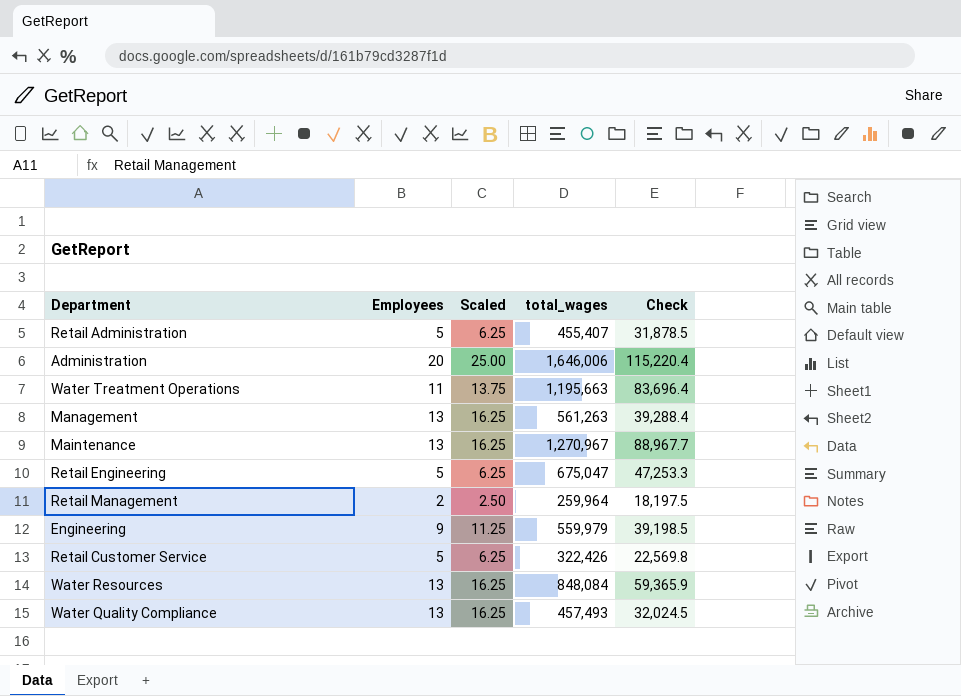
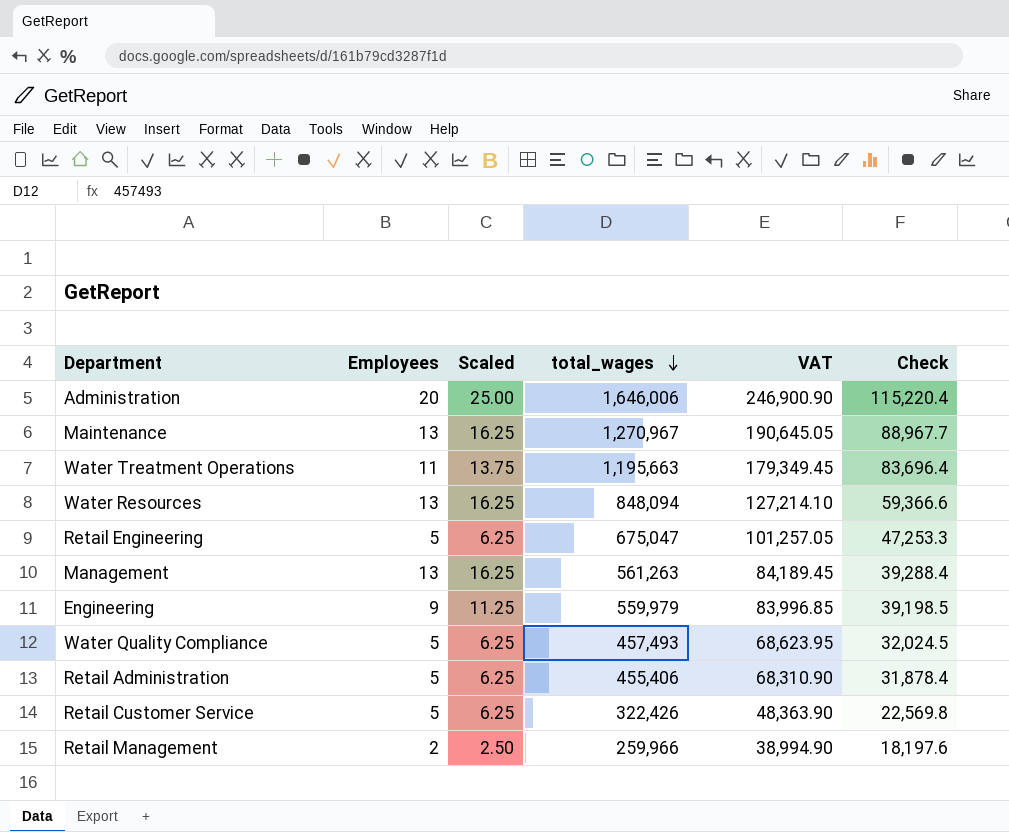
row order: none -> total_wages descending
column VAT | formula: none -> [total_wages] * 0.15
Water Resources | total_wages: 848,084 -> 848,094
Water Resources | Check: 59,365.9 -> 59,366.6
Water Quality Compliance | Employees: 13 -> 5
Water Quality Compliance | Scaled: 16.25 -> 6.25
Retail Administration | total_wages: 455,407 -> 455,406
Retail Administration | Check: 31,878.5 -> 31,878.4
Retail Management | total_wages: 259,964 -> 259,966
Retail Management | Check: 18,197.5 -> 18,197.6

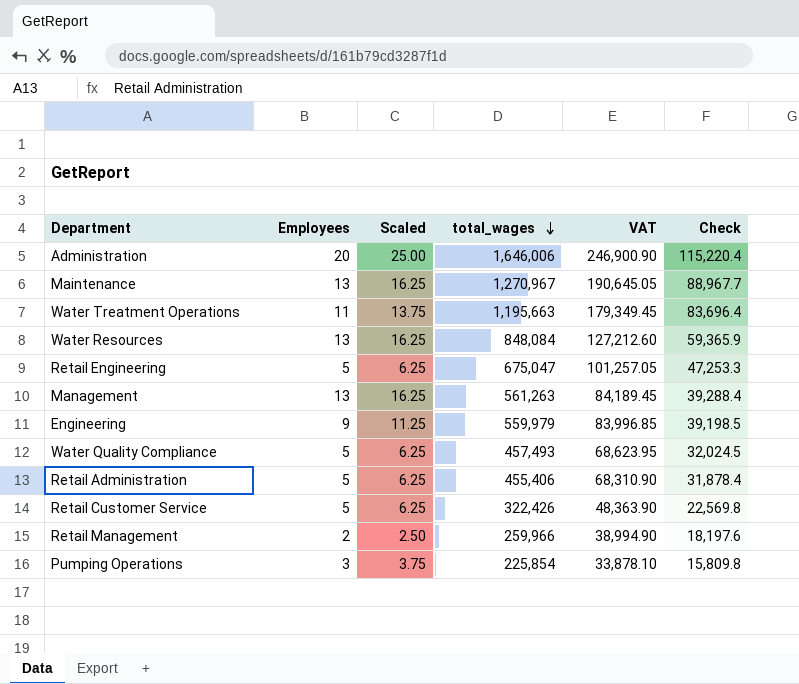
Water Resources | total_wages: 848,094 -> 848,084
Water Resources | VAT: 127,214.10 -> 127,212.60
Water Resources | Check: 59,366.6 -> 59,365.9
row Pumping Operations: none -> 3 | 3.75 | 225,854 | 33,878.10 | 15,809.8

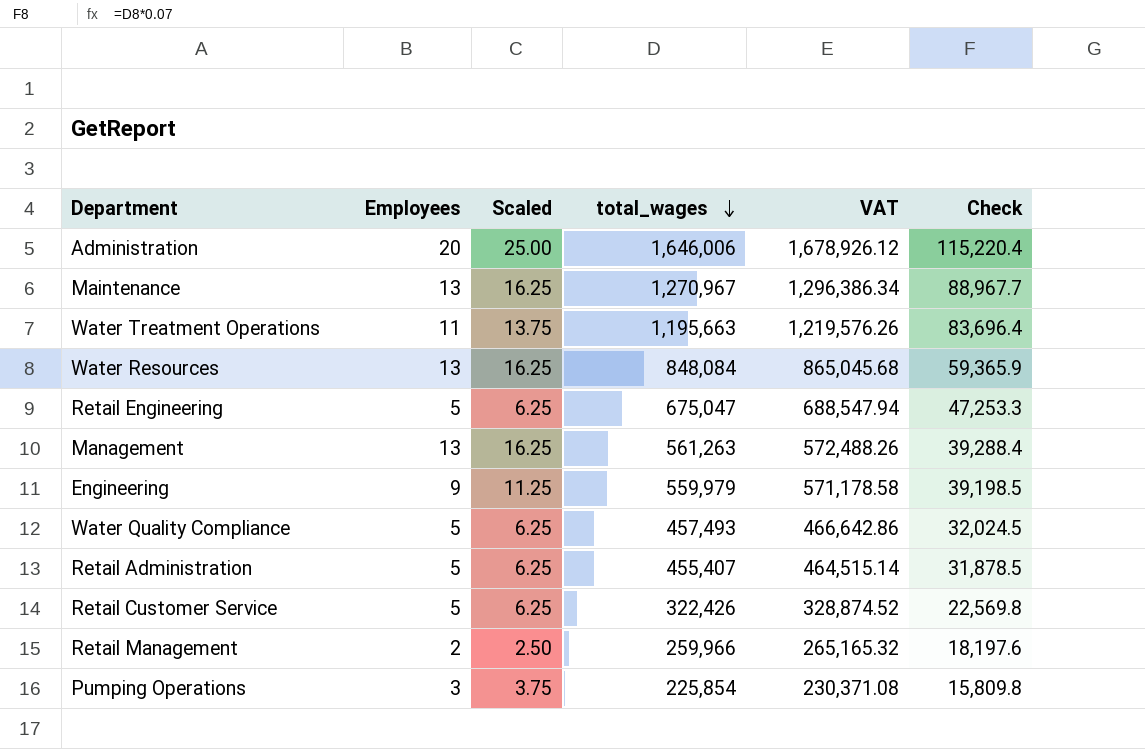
column VAT | formula: [total_wages] * 0.15 -> [total_wages] * 1.02
Retail Administration | total_wages: 455,406 -> 455,407
Retail Administration | Check: 31,878.4 -> 31,878.5

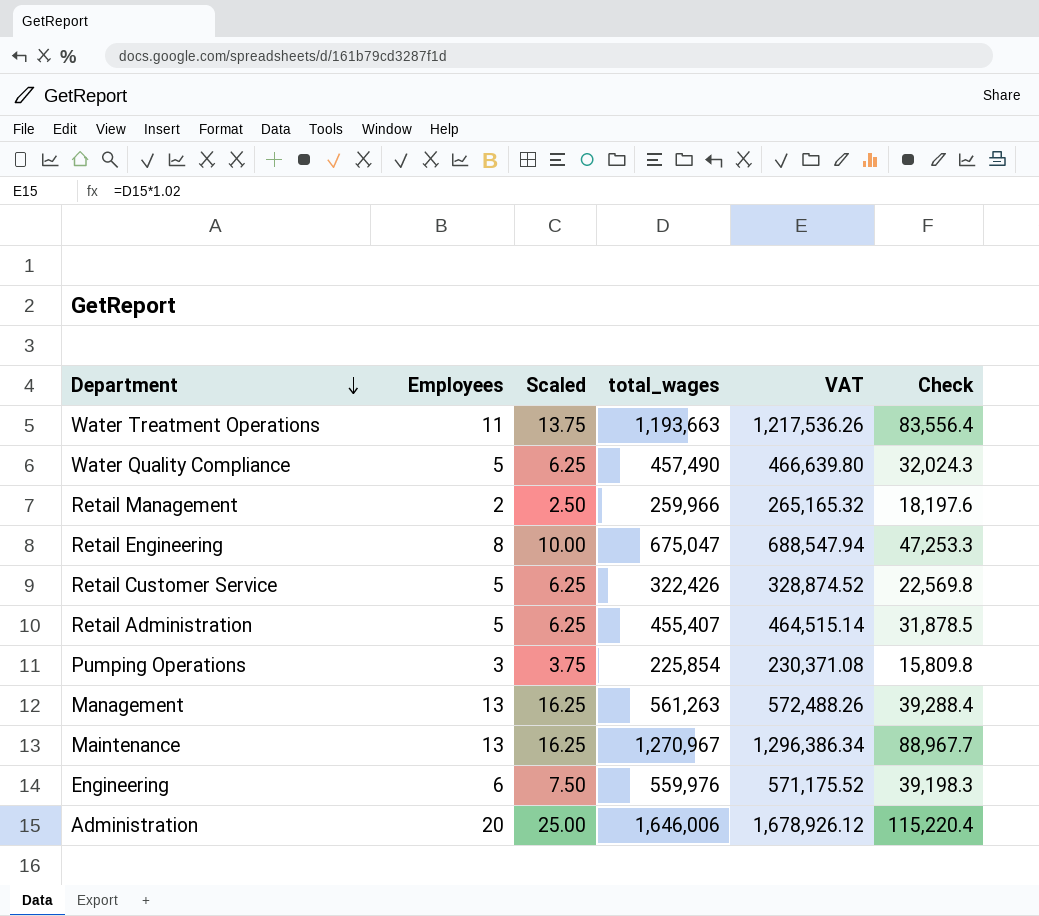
row order: total_wages descending -> Department descending
row Water Resources: 13 | 16.25 | 848,084 | 865,045.68 | 59,365.9 -> none
Water Treatment Operations | total_wages: 1,195,663 -> 1,193,663
Water Treatment Operations | VAT: 1,219,576.26 -> 1,217,536.26
Water Treatment Operations | Check: 83,696.4 -> 83,556.4
Water Quality Compliance | total_wages: 457,493 -> 457,490
Water Quality Compliance | VAT: 466,642.86 -> 466,639.80
Water Quality Compliance | Check: 32,024.5 -> 32,024.3
Retail Engineering | Employees: 5 -> 8
Retail Engineering | Scaled: 6.25 -> 10.00
Engineering | Employees: 9 -> 6
Engineering | Scaled: 11.25 -> 7.50
Engineering | total_wages: 559,979 -> 559,976
Engineering | VAT: 571,178.58 -> 571,175.52
Engineering | Check: 39,198.5 -> 39,198.3

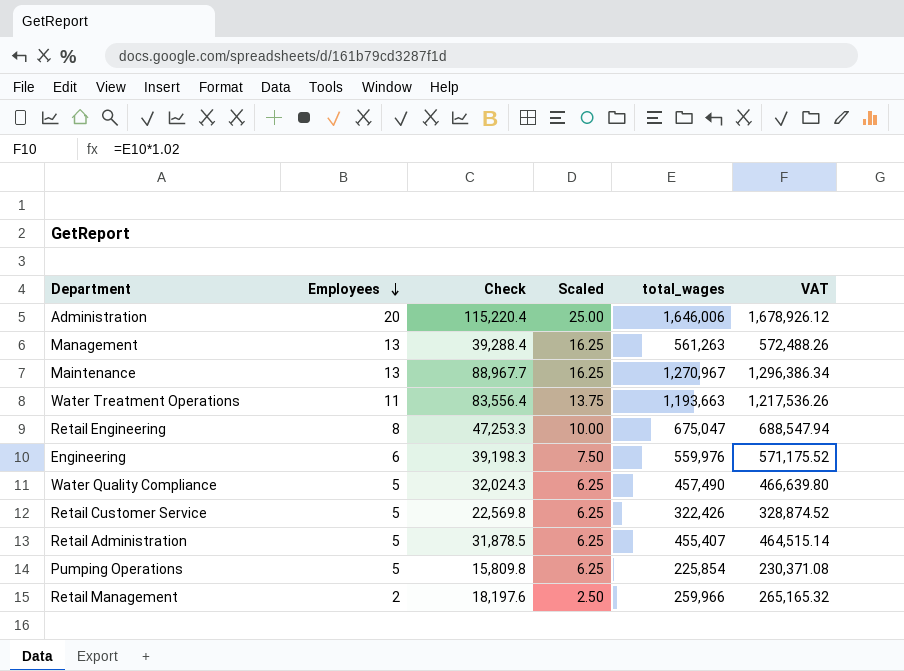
row order: Department descending -> Employees descending
column Check | position: 6 -> 3
Pumping Operations | Employees: 3 -> 5
Pumping Operations | Scaled: 3.75 -> 6.25

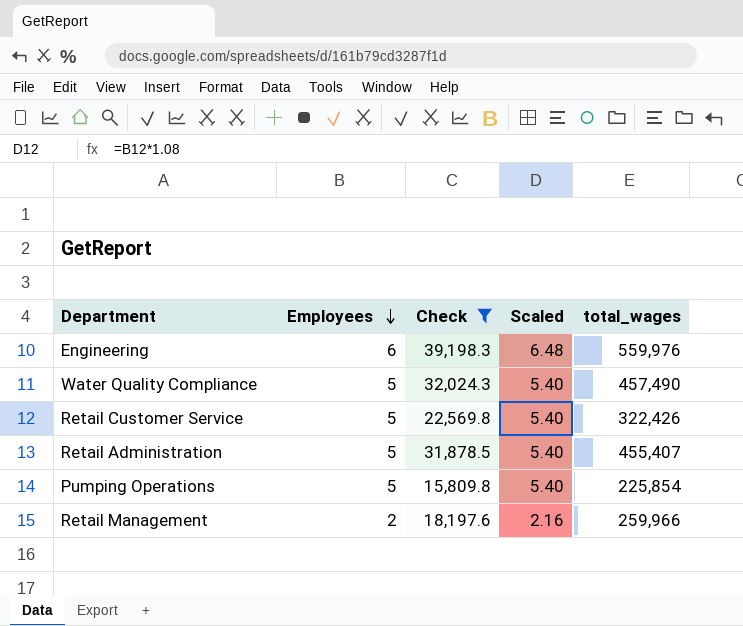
filter: none -> Check <= 39,198.3
column VAT | formula: [total_wages] * 1.02 -> none
column Scaled | formula: [Employees] * 1.25 -> [Employees] * 1.08

